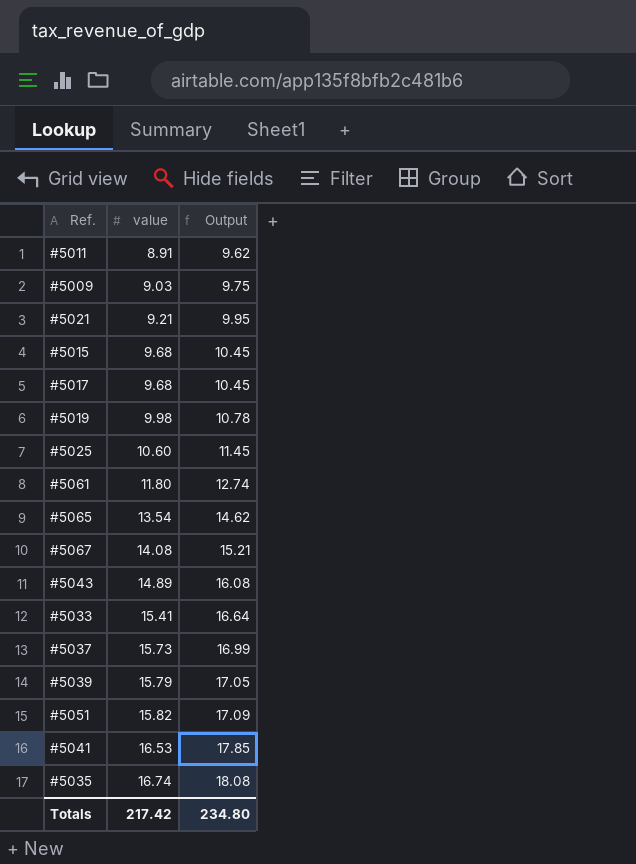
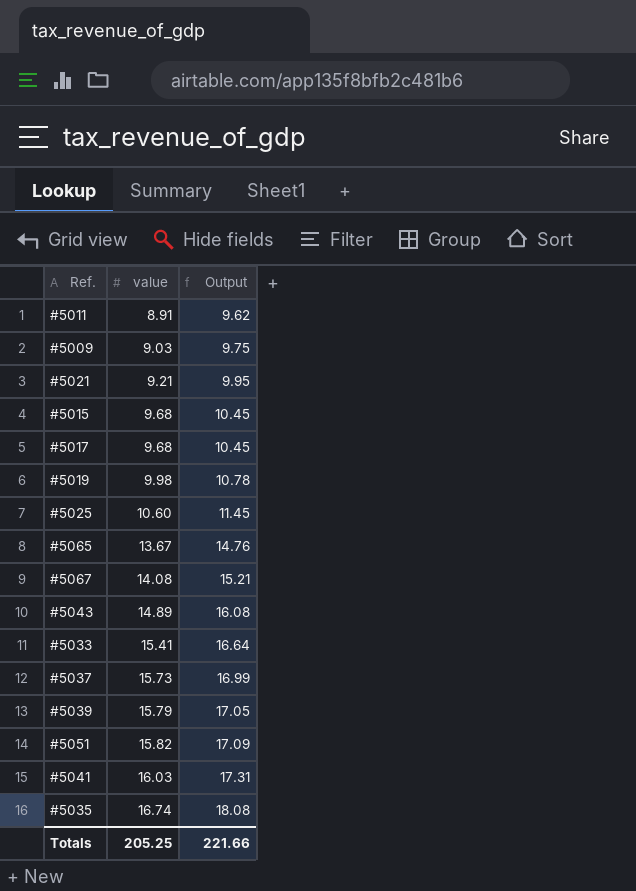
row #5061: 11.80 | 12.74 -> none
#5065 | value: 13.54 -> 13.67
#5065 | Output: 14.62 -> 14.76
#5041 | value: 16.53 -> 16.03
#5041 | Output: 17.85 -> 17.31
Totals | value: 217.42 -> 205.25
Totals | Output: 234.80 -> 221.66

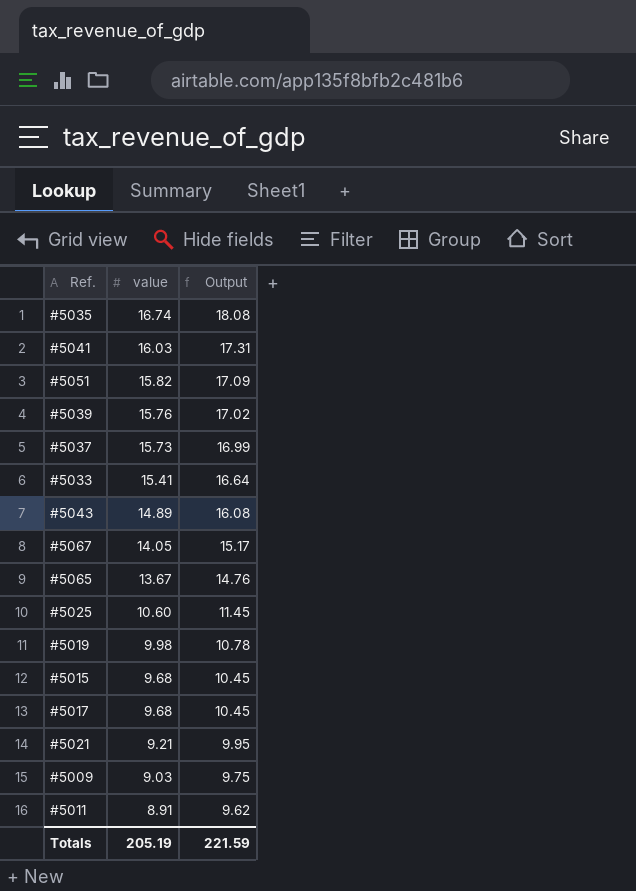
row order: value ascending -> value descending
#5039 | value: 15.79 -> 15.76
#5039 | Output: 17.05 -> 17.02
#5067 | value: 14.08 -> 14.05
#5067 | Output: 15.21 -> 15.17
Totals | value: 205.25 -> 205.19
Totals | Output: 221.66 -> 221.59

